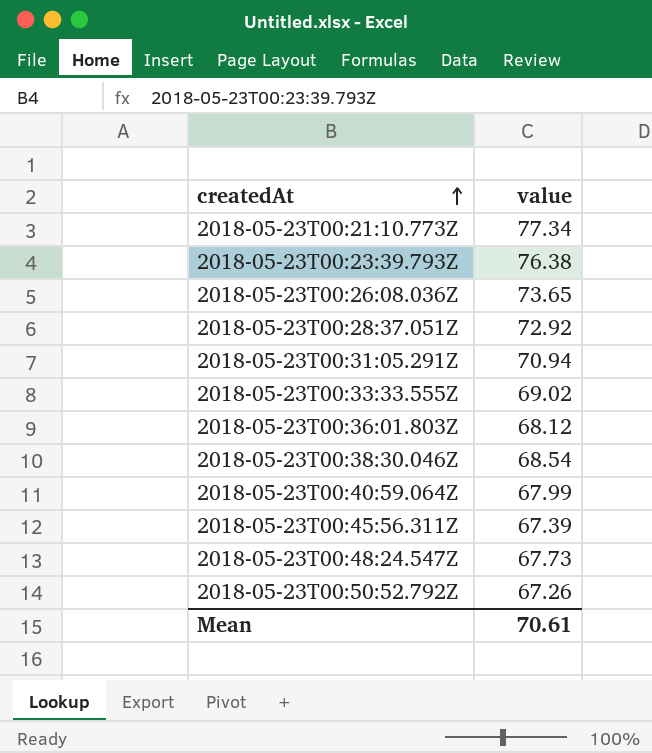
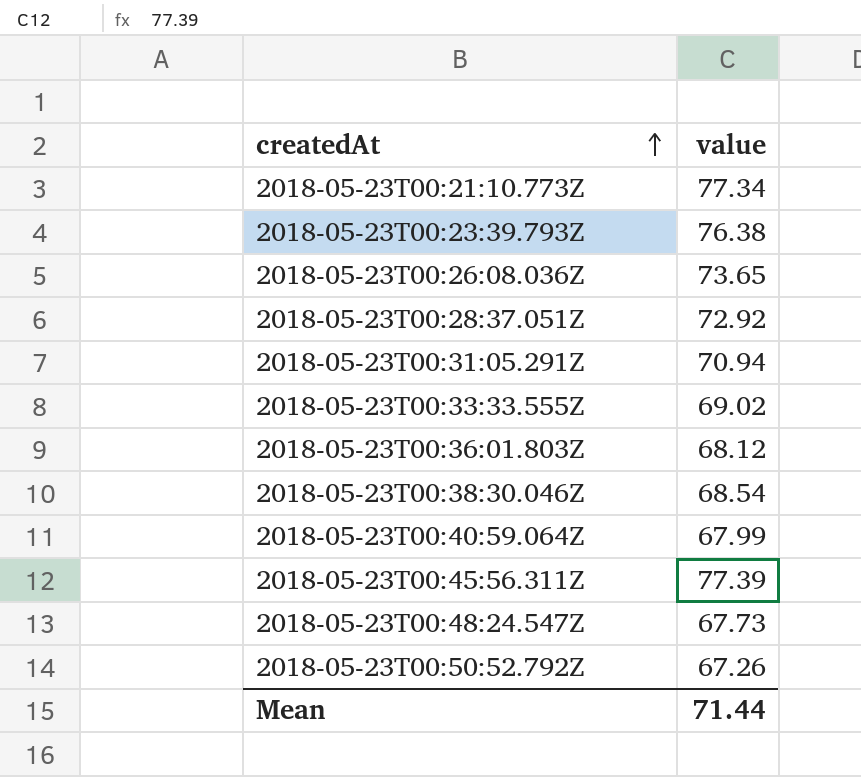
2018-05-23T00:45:56.311Z | value: 67.39 -> 77.39
Mean | value: 70.61 -> 71.44

